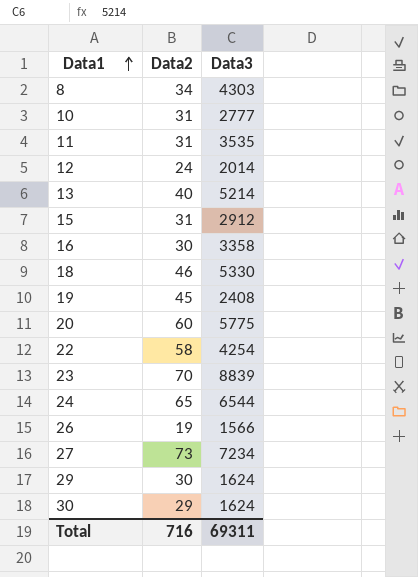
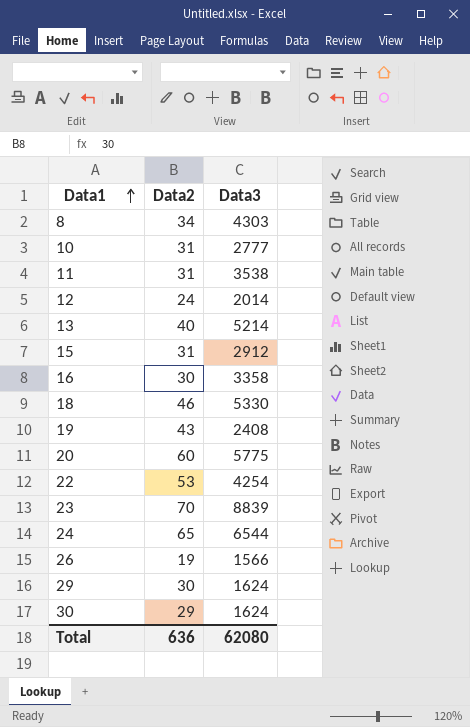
row 27: 73 | 7234 -> none
11 | Data3: 3535 -> 3538
19 | Data2: 45 -> 43
22 | Data2: 58 -> 53
Total | Data2: 716 -> 636
Total | Data3: 69311 -> 62080

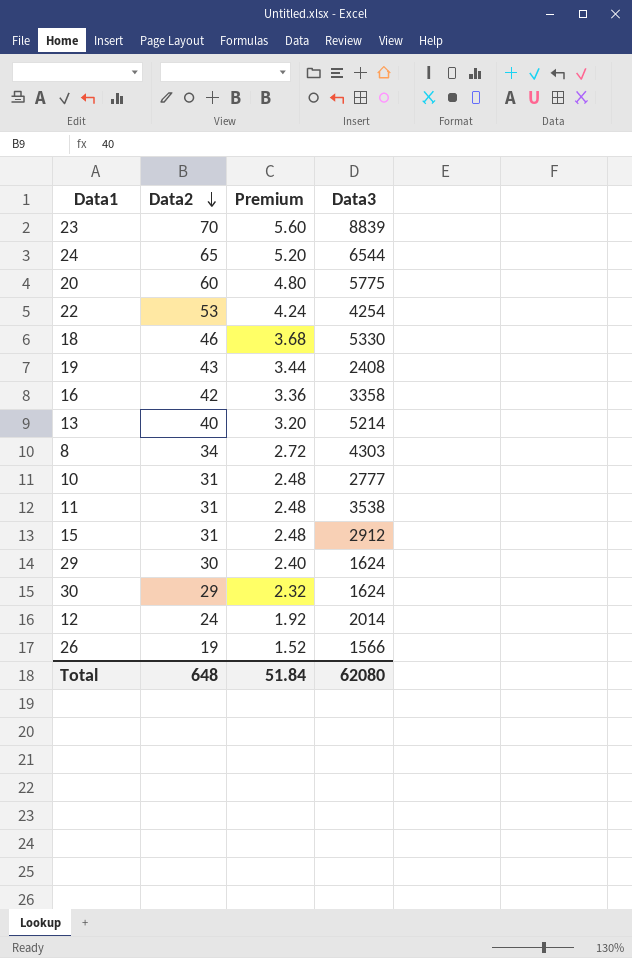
row order: Data1 ascending -> Data2 descending
column Premium | formula: none -> [Data2] * 0.08
16 | Data2: 30 -> 42
Total | Data2: 636 -> 648

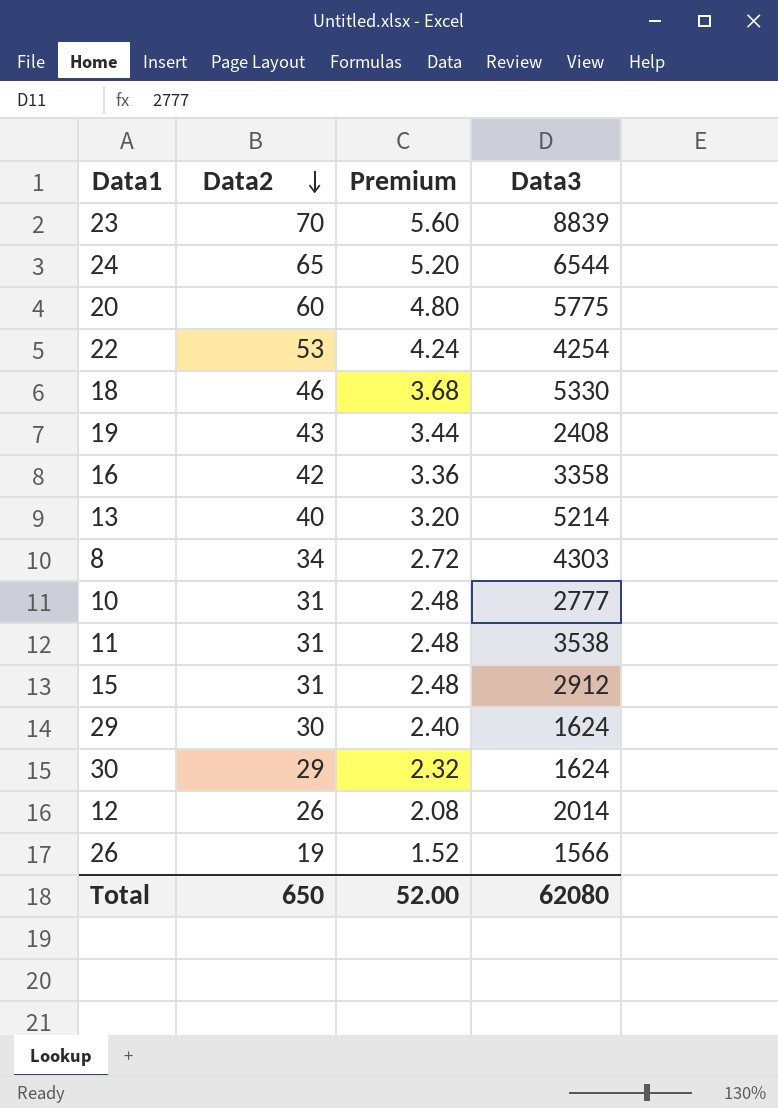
12 | Data2: 24 -> 26
12 | Premium: 1.92 -> 2.08
Total | Data2: 648 -> 650
Total | Premium: 51.84 -> 52.00

